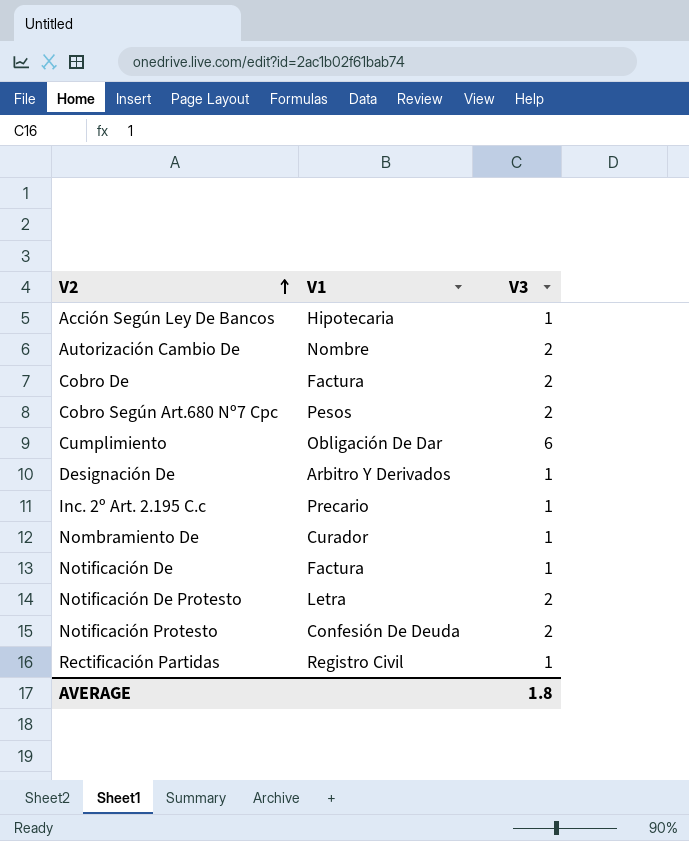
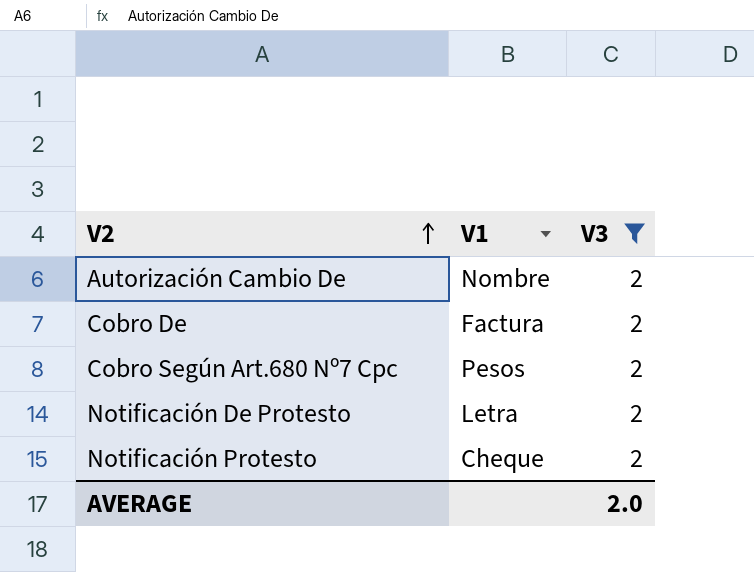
filter: none -> V3 = 2
Notificación Protesto | V1: Confesión De Deuda -> Cheque
AVERAGE | V3: 1.8 -> 2.0

